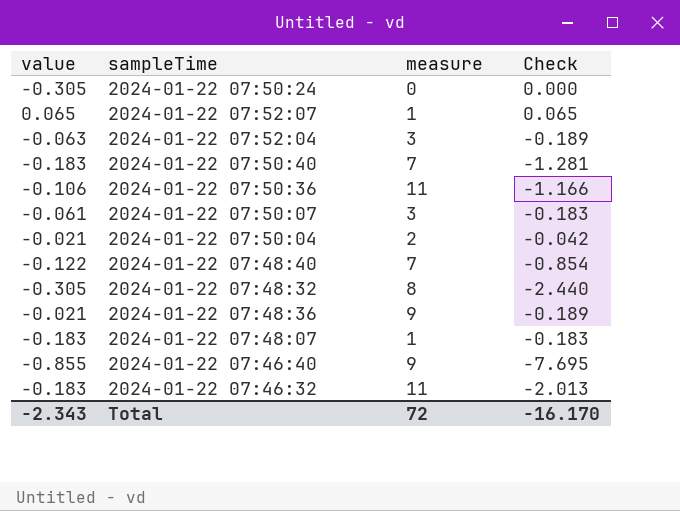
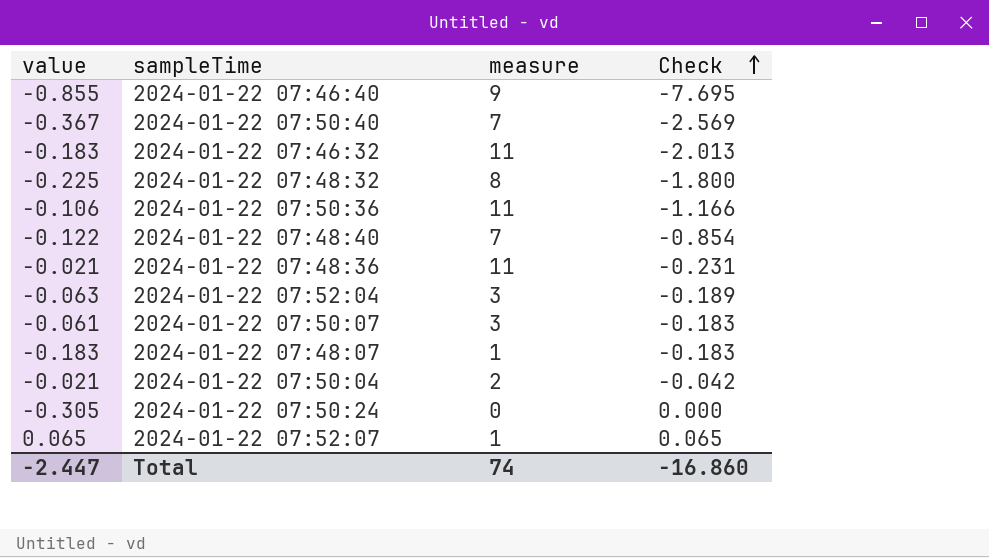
row order: none -> Check ascending
2024-01-22 07:50:40 | value: -0.183 -> -0.367
2024-01-22 07:50:40 | Check: -1.281 -> -2.569
2024-01-22 07:48:32 | value: -0.305 -> -0.225
2024-01-22 07:48:32 | Check: -2.440 -> -1.800
2024-01-22 07:48:36 | measure: 9 -> 11
2024-01-22 07:48:36 | Check: -0.189 -> -0.231
Total | value: -2.343 -> -2.447
Total | measure: 72 -> 74
Total | Check: -16.170 -> -16.860

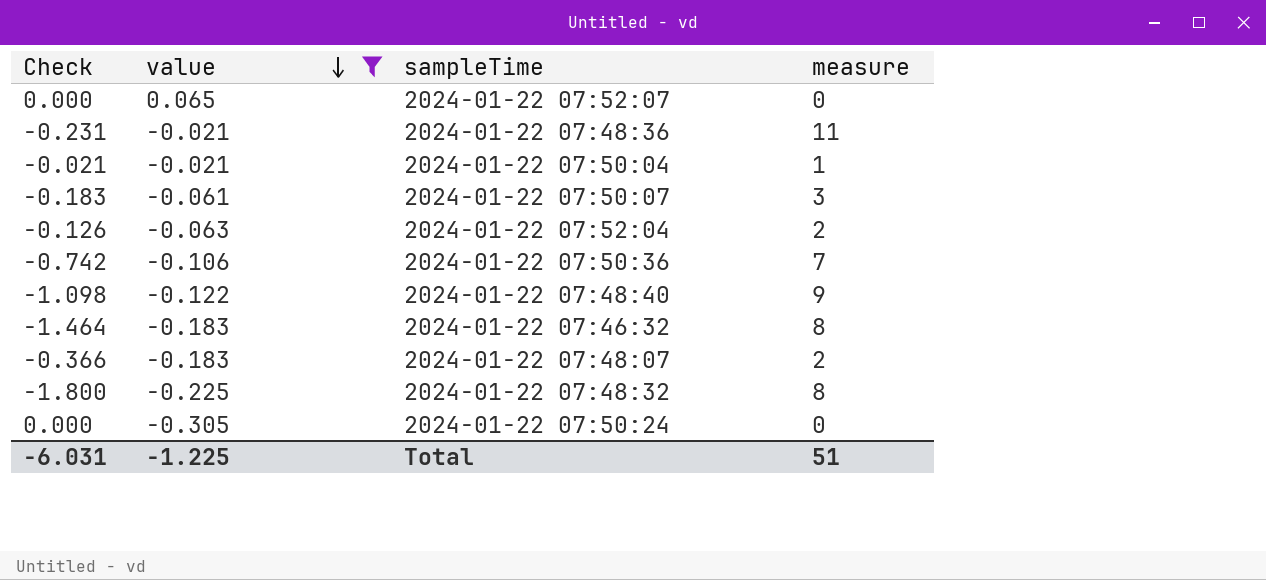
filter: none -> value >= -0.305
row order: Check ascending -> value descending
column Check | position: 4 -> 1
2024-01-22 07:52:07 | Check: 0.065 -> 0.000
2024-01-22 07:52:07 | measure: 1 -> 0
2024-01-22 07:50:04 | Check: -0.042 -> -0.021
2024-01-22 07:50:04 | measure: 2 -> 1
2024-01-22 07:52:04 | Check: -0.189 -> -0.126
2024-01-22 07:52:04 | measure: 3 -> 2
2024-01-22 07:50:36 | Check: -1.166 -> -0.742
2024-01-22 07:50:36 | measure: 11 -> 7
2024-01-22 07:48:40 | Check: -0.854 -> -1.098
2024-01-22 07:48:40 | measure: 7 -> 9
2024-01-22 07:46:32 | Check: -2.013 -> -1.464
2024-01-22 07:46:32 | measure: 11 -> 8
2024-01-22 07:48:07 | Check: -0.183 -> -0.366
2024-01-22 07:48:07 | measure: 1 -> 2
Total | Check: -16.860 -> -6.031
Total | value: -2.447 -> -1.225
Total | measure: 74 -> 51

